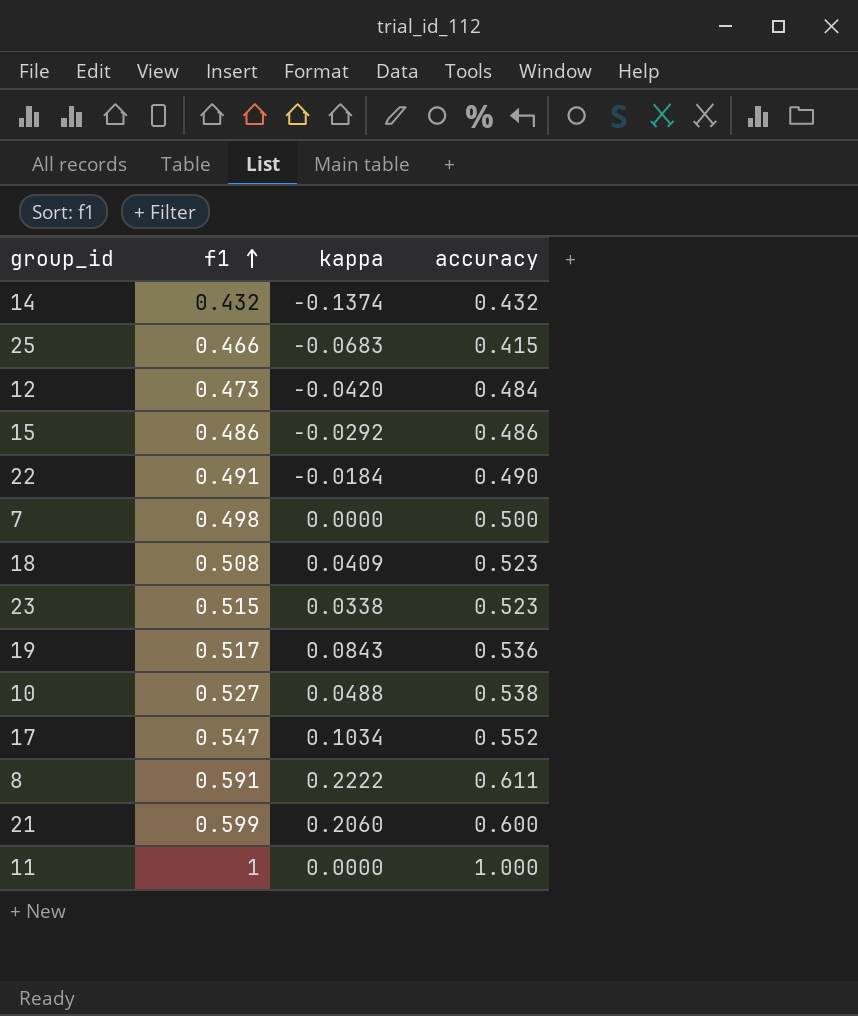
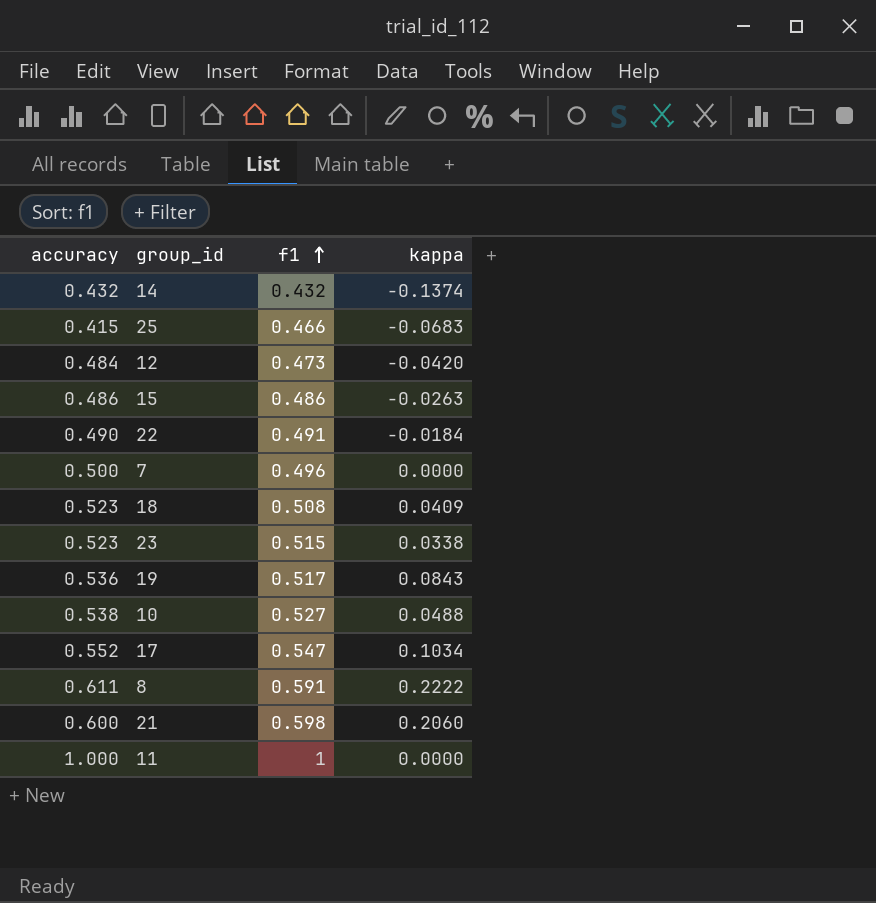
column accuracy | position: 4 -> 1
15 | kappa: -0.0292 -> -0.0263
7 | f1: 0.498 -> 0.496
21 | f1: 0.599 -> 0.598

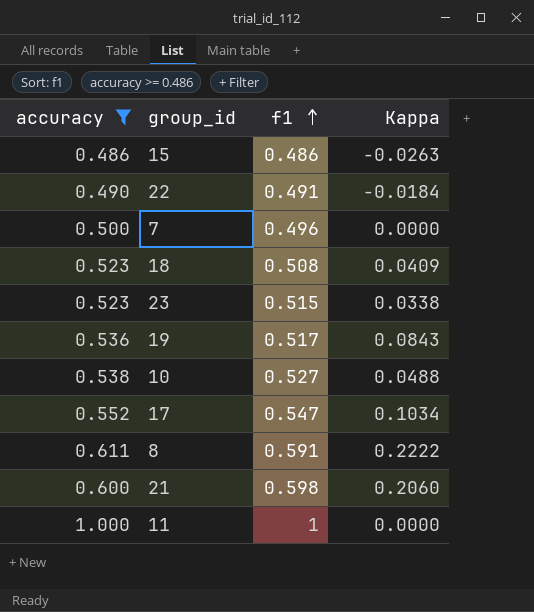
filter: none -> accuracy >= 0.486
column name: kappa -> Kappa

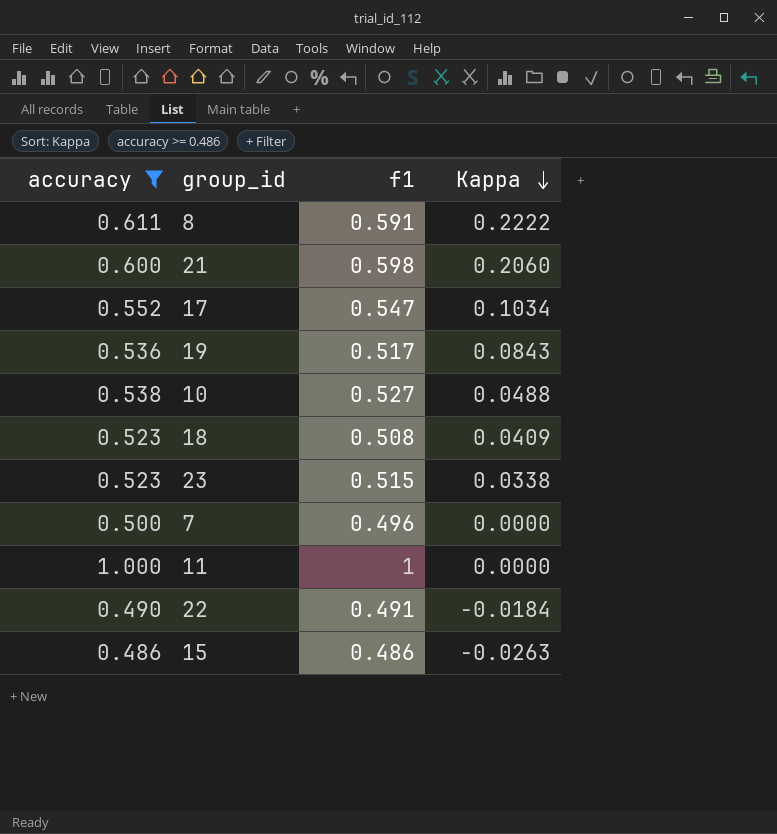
row order: f1 ascending -> Kappa descending

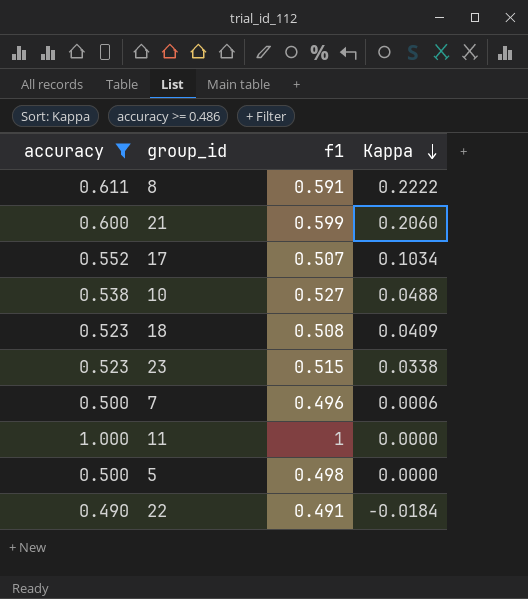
row 19: 0.536 | 0.517 | 0.0843 -> none
row 15: 0.486 | 0.486 | -0.0263 -> none
21 | f1: 0.598 -> 0.599
17 | f1: 0.547 -> 0.507
7 | Kappa: 0.0000 -> 0.0006
row 5: none -> 0.500 | 0.498 | 0.0000

